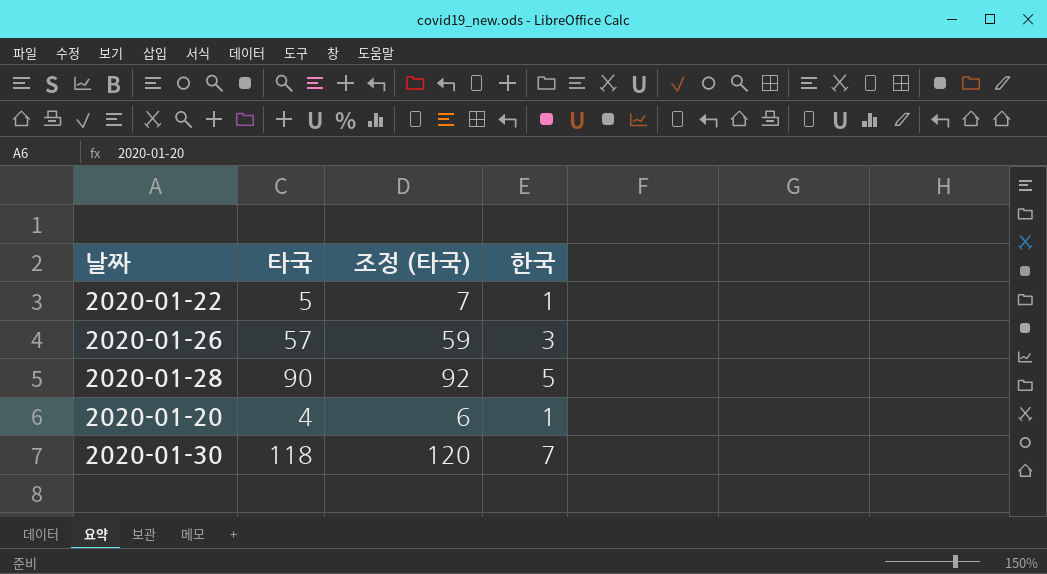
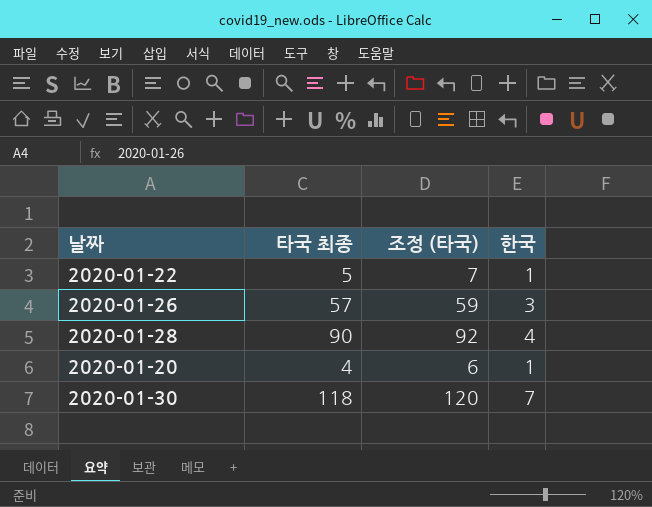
column name: 타국 -> 타국 최종
2020-01-28 | 한국: 5 -> 4

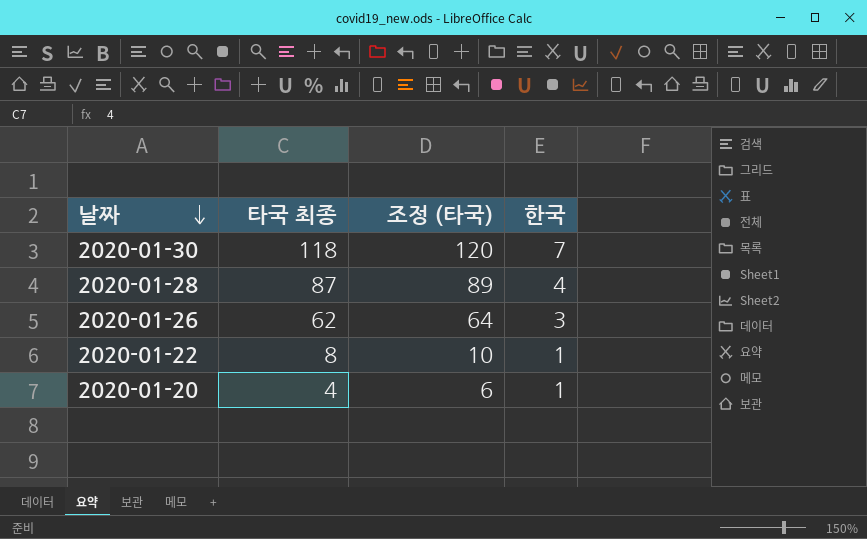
row order: none -> 날짜 descending
2020-01-28 | 타국 최종: 90 -> 87
2020-01-28 | 조정 (타국): 92 -> 89
2020-01-26 | 타국 최종: 57 -> 62
2020-01-26 | 조정 (타국): 59 -> 64
2020-01-22 | 타국 최종: 5 -> 8
2020-01-22 | 조정 (타국): 7 -> 10

